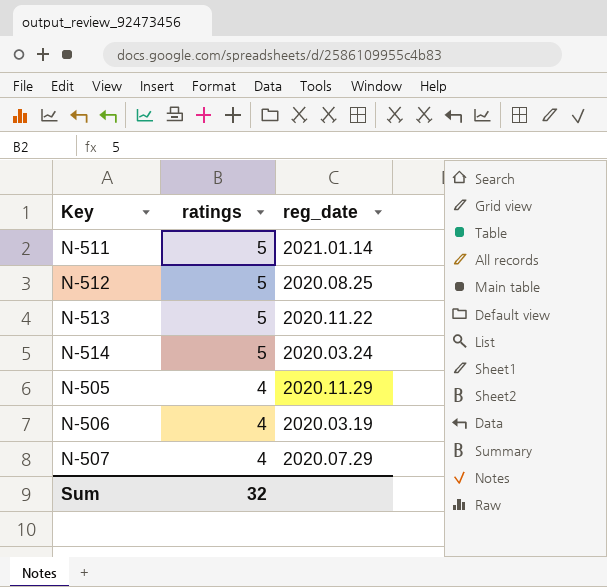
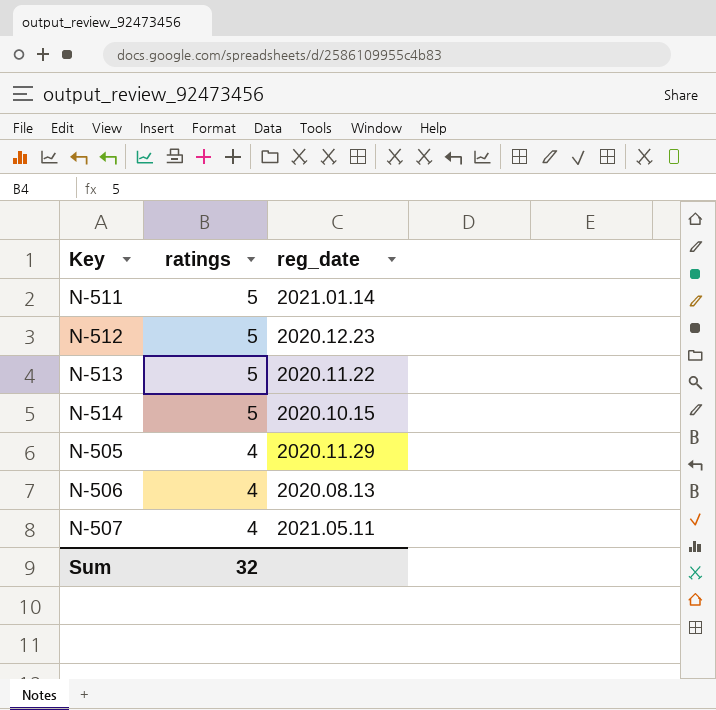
N-512 | reg_date: 2020.08.25 -> 2020.12.23
N-514 | reg_date: 2020.03.24 -> 2020.10.15
N-506 | reg_date: 2020.03.19 -> 2020.08.13
N-507 | reg_date: 2020.07.29 -> 2021.05.11

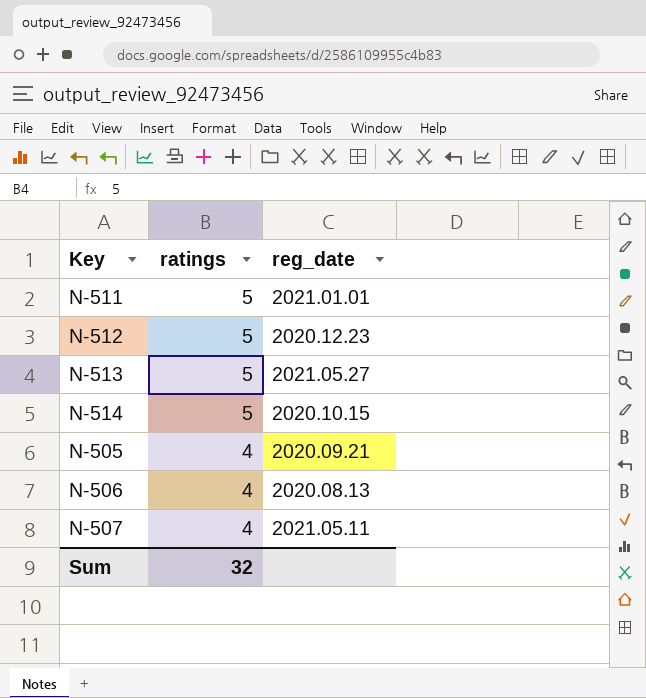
N-511 | reg_date: 2021.01.14 -> 2021.01.01
N-513 | reg_date: 2020.11.22 -> 2021.05.27
N-505 | reg_date: 2020.11.29 -> 2020.09.21

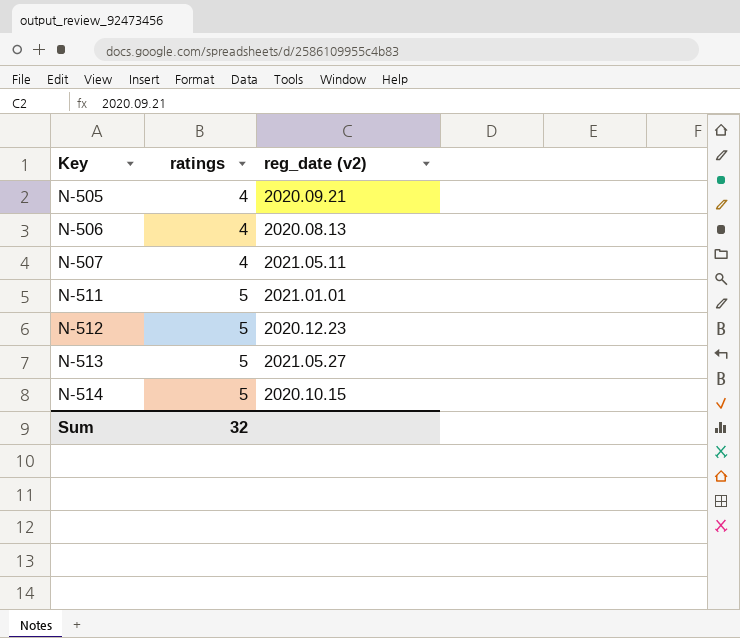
row order: ratings descending -> Key ascending
column name: reg_date -> reg_date (v2)

